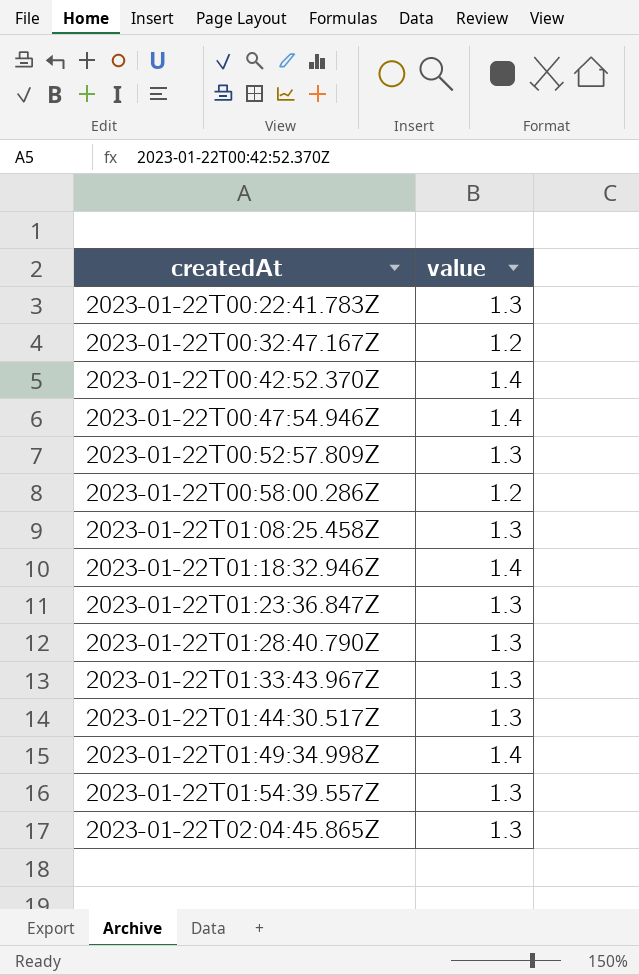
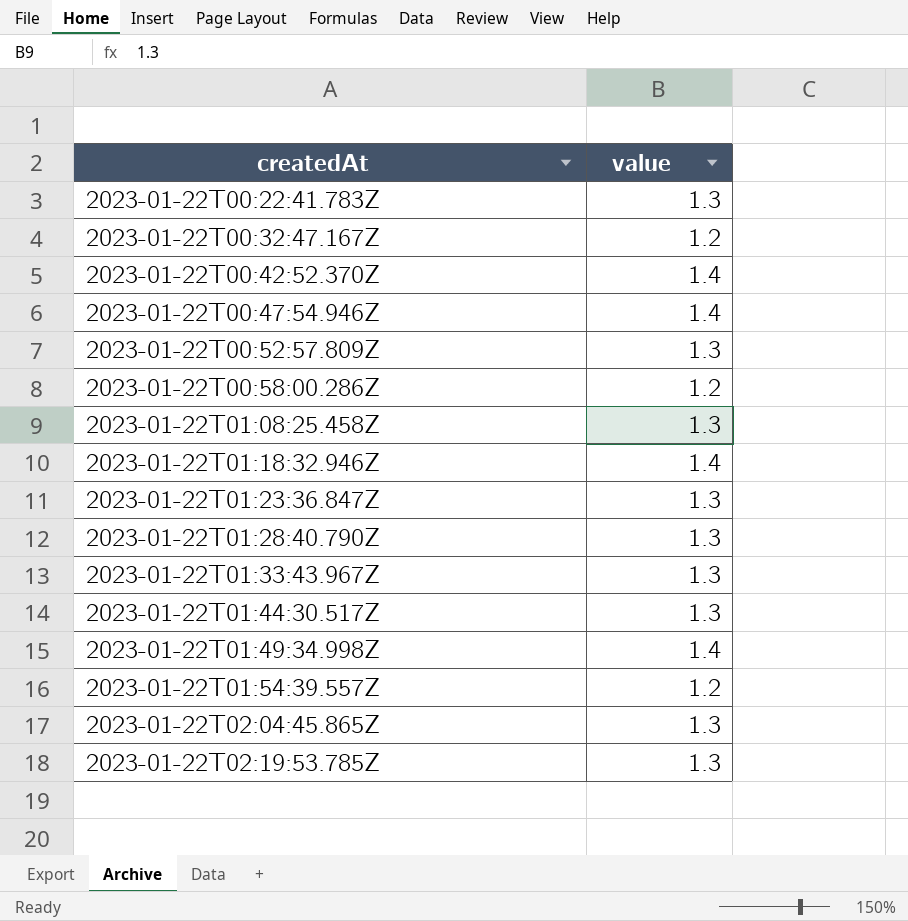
2023-01-22T01:54:39.557Z | value: 1.3 -> 1.2
row 2023-01-22T02:19:53.785Z: none -> 1.3

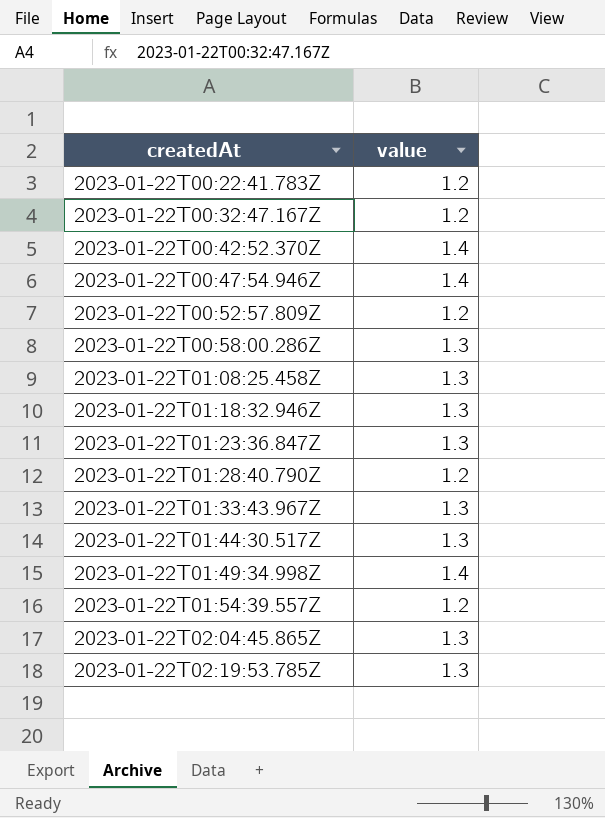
2023-01-22T00:22:41.783Z | value: 1.3 -> 1.2
2023-01-22T00:52:57.809Z | value: 1.3 -> 1.2
2023-01-22T00:58:00.286Z | value: 1.2 -> 1.3
2023-01-22T01:18:32.946Z | value: 1.4 -> 1.3
2023-01-22T01:28:40.790Z | value: 1.3 -> 1.2

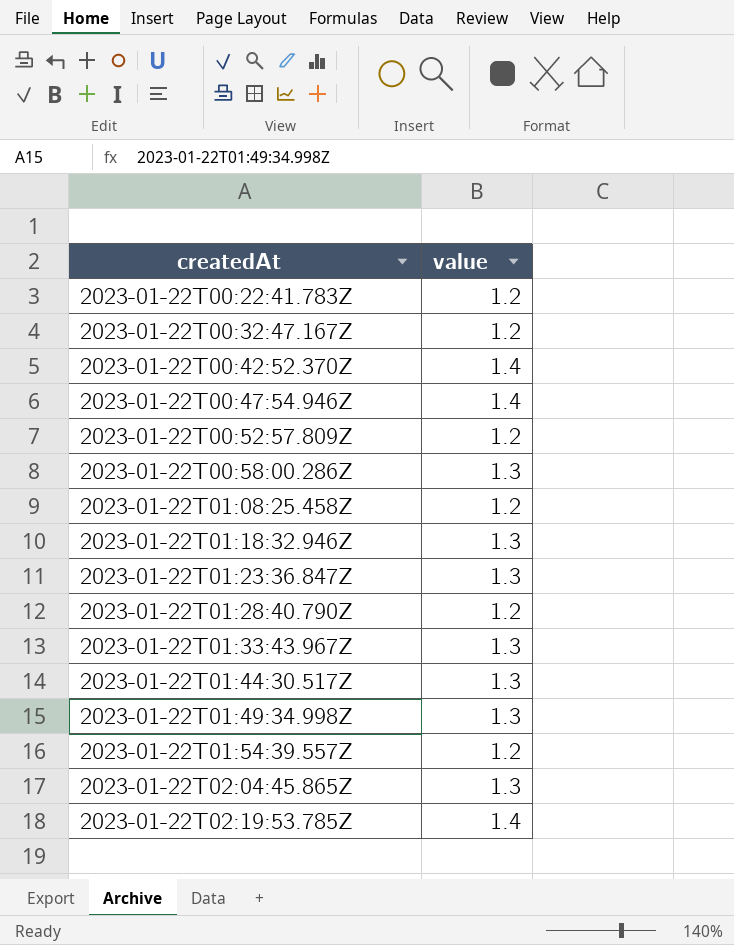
2023-01-22T01:08:25.458Z | value: 1.3 -> 1.2
2023-01-22T01:49:34.998Z | value: 1.4 -> 1.3
2023-01-22T02:19:53.785Z | value: 1.3 -> 1.4

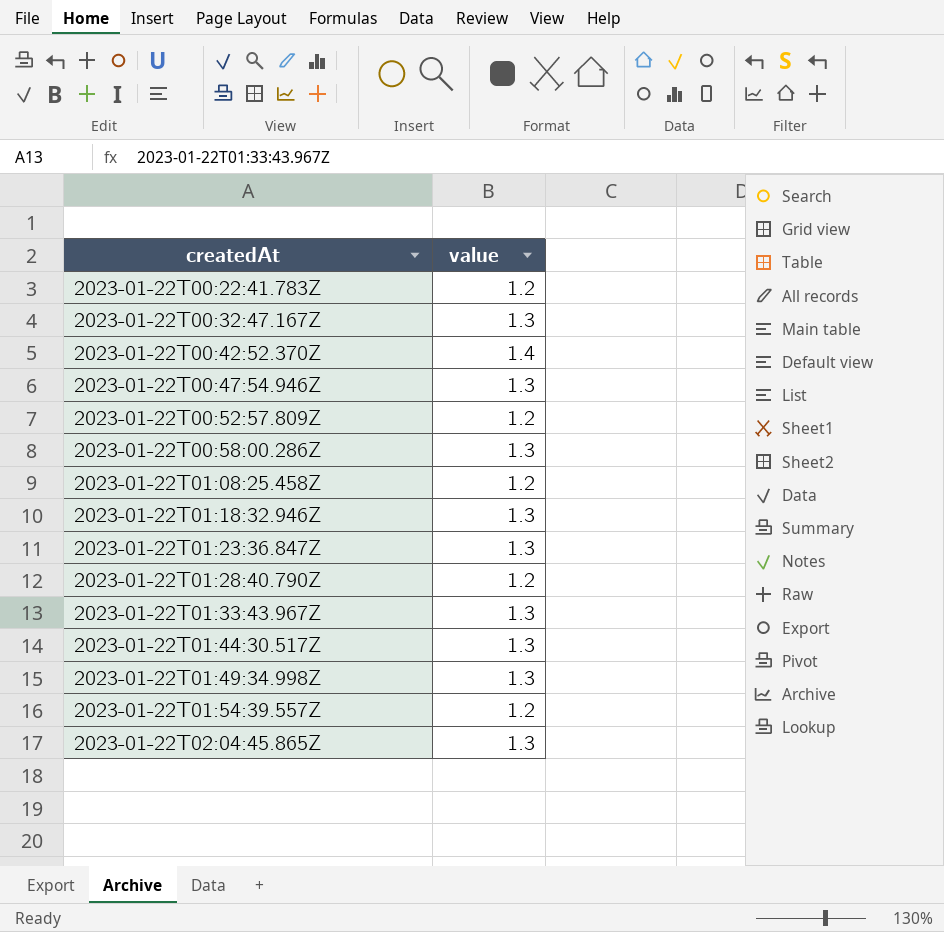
row 2023-01-22T02:19:53.785Z: 1.4 -> none
2023-01-22T00:32:47.167Z | value: 1.2 -> 1.3
2023-01-22T00:47:54.946Z | value: 1.4 -> 1.3

